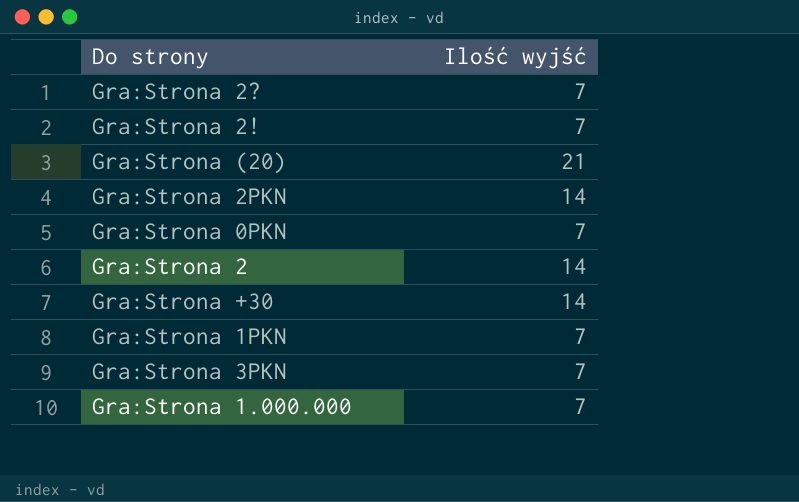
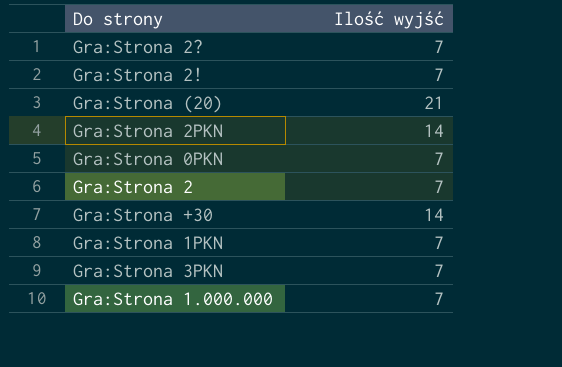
Gra:Strona 2 | Ilość wyjść: 14 -> 7

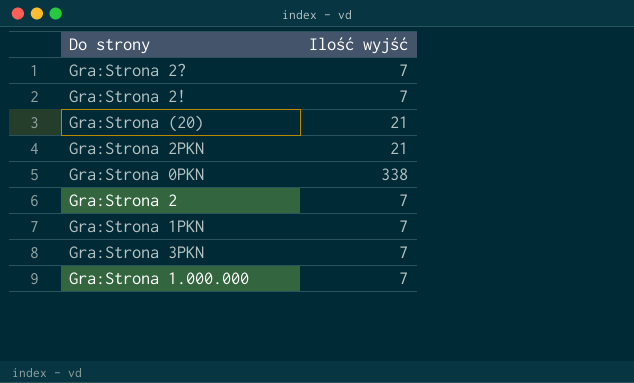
row Gra:Strona +30: 14 -> none
Gra:Strona 2PKN | Ilość wyjść: 14 -> 21
Gra:Strona 0PKN | Ilość wyjść: 7 -> 338

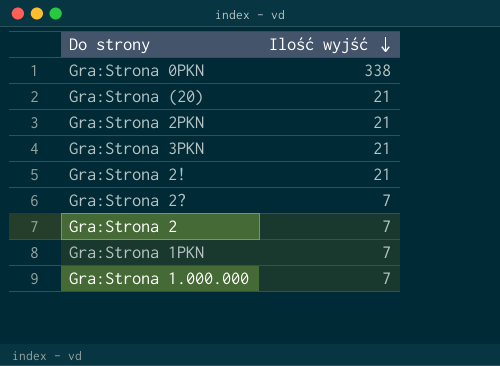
row order: none -> Ilość wyjść descending
Gra:Strona 3PKN | Ilość wyjść: 7 -> 21
Gra:Strona 2! | Ilość wyjść: 7 -> 21

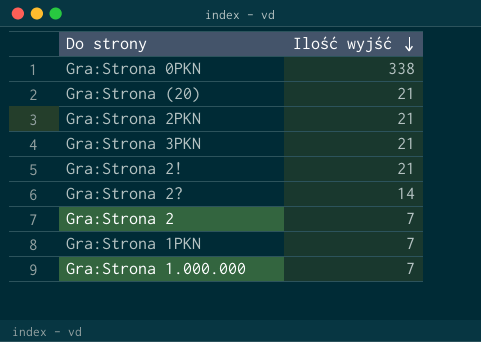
Gra:Strona 2? | Ilość wyjść: 7 -> 14

